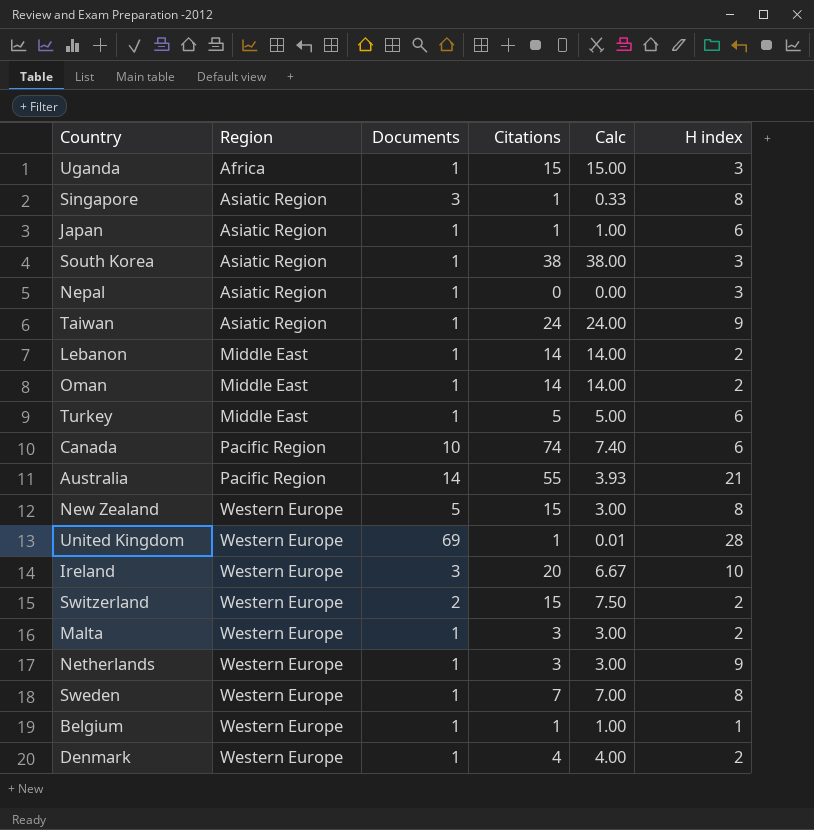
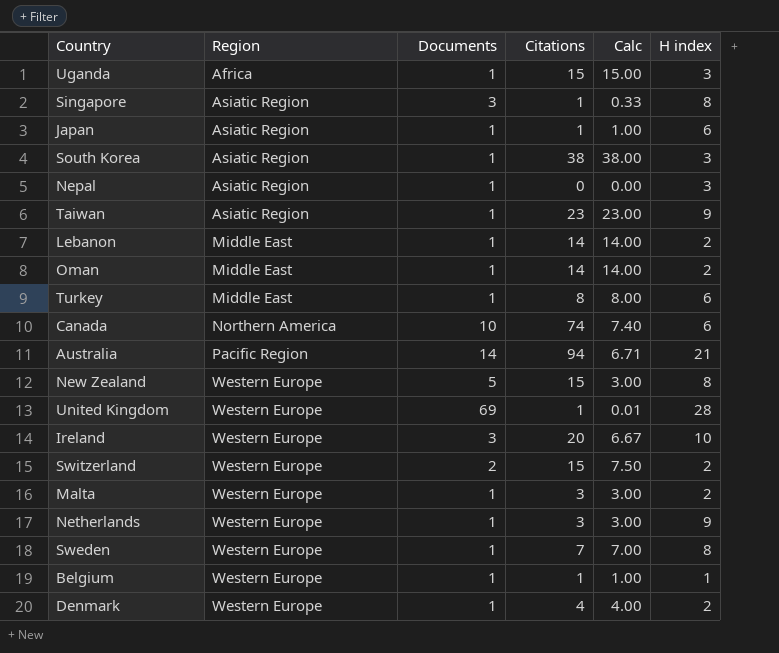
Taiwan | Citations: 24 -> 23
Taiwan | Calc: 24.00 -> 23.00
Turkey | Citations: 5 -> 8
Turkey | Calc: 5.00 -> 8.00
Canada | Region: Pacific Region -> Northern America
Australia | Citations: 55 -> 94
Australia | Calc: 3.93 -> 6.71

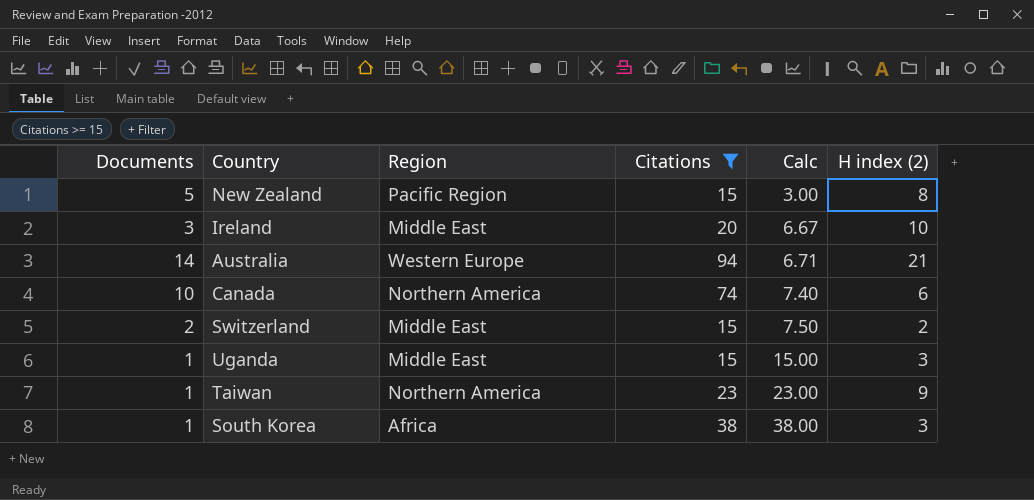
filter: none -> Citations >= 15
row order: Region ascending -> Calc ascending
column Documents | position: 3 -> 1
column name: H index -> H index (2)
New Zealand | Region: Western Europe -> Pacific Region
Ireland | Region: Western Europe -> Middle East
Australia | Region: Pacific Region -> Western Europe
Switzerland | Region: Western Europe -> Middle East
Uganda | Region: Africa -> Middle East
Taiwan | Region: Asiatic Region -> Northern America
South Korea | Region: Asiatic Region -> Africa

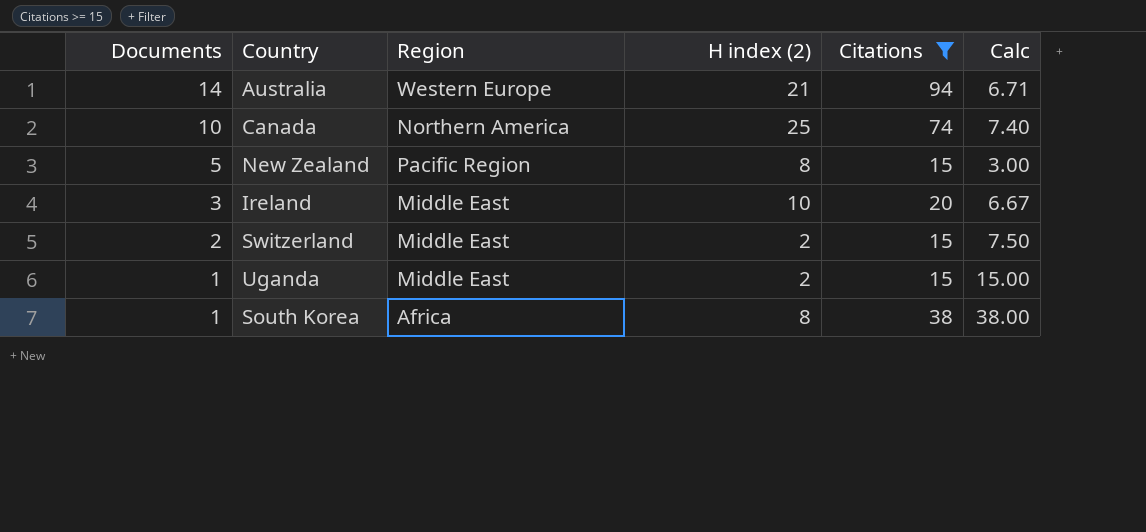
row order: Calc ascending -> Documents descending
column H index (2) | position: 6 -> 4
row Taiwan: 1 | Northern America | 23 | 23.00 | 9 -> none
Canada | H index (2): 6 -> 25
Uganda | H index (2): 3 -> 2
South Korea | H index (2): 3 -> 8

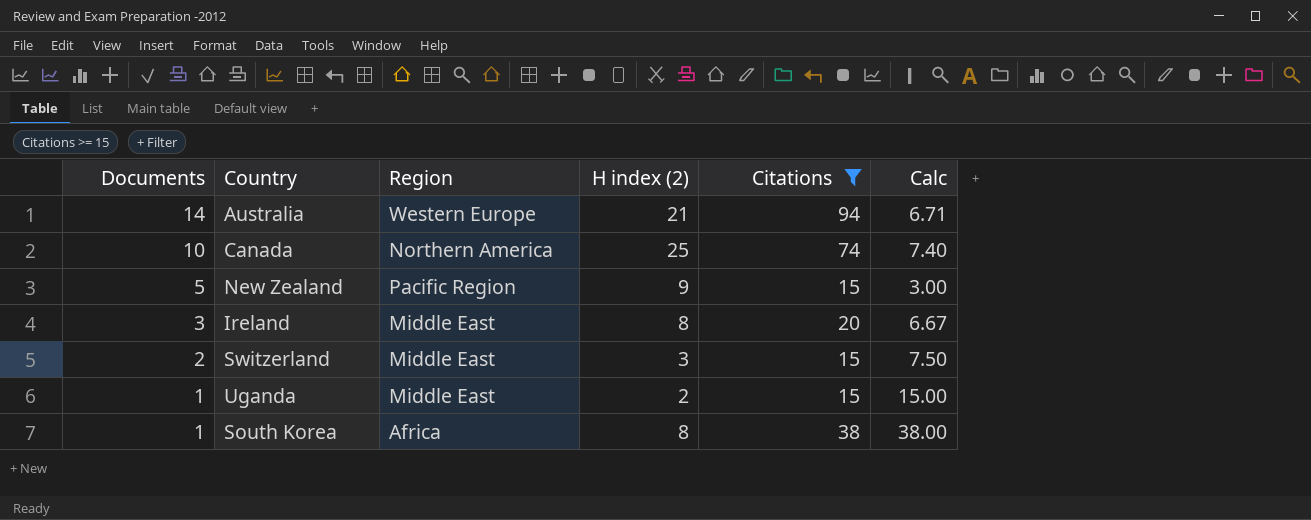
New Zealand | H index (2): 8 -> 9
Ireland | H index (2): 10 -> 8
Switzerland | H index (2): 2 -> 3

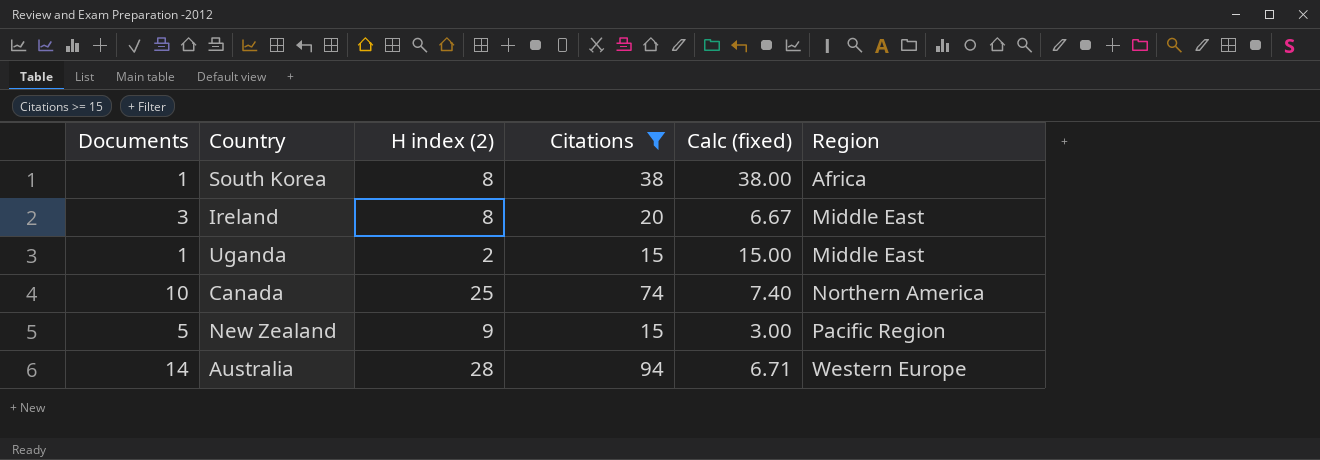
row order: Documents descending -> Region ascending
column name: Calc -> Calc (fixed)
column Region | position: 3 -> 6
row Switzerland: 2 | Middle East | 3 | 15 | 7.50 -> none
Australia | H index (2): 21 -> 28

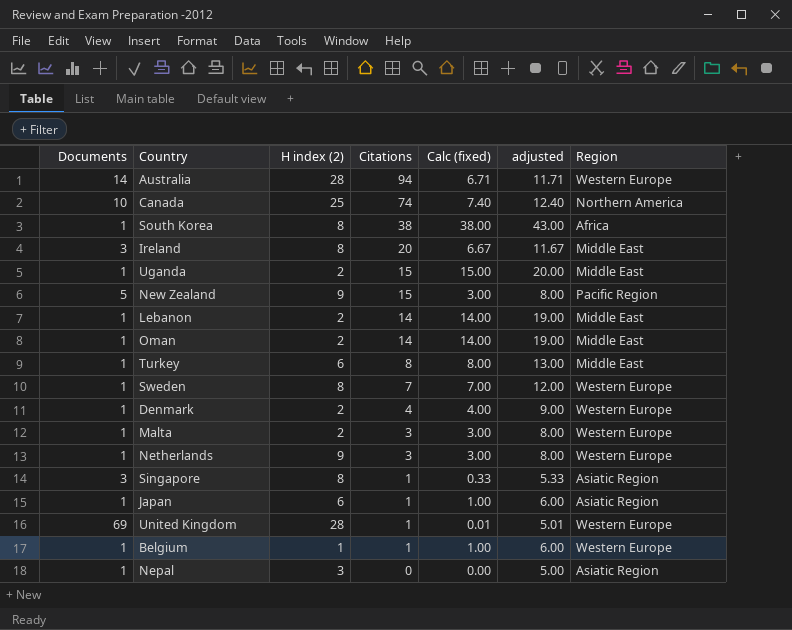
filter: Citations >= 15 -> none
row order: Region ascending -> Citations descending
column adjusted | formula: none -> [Calc (fixed)] + 5

